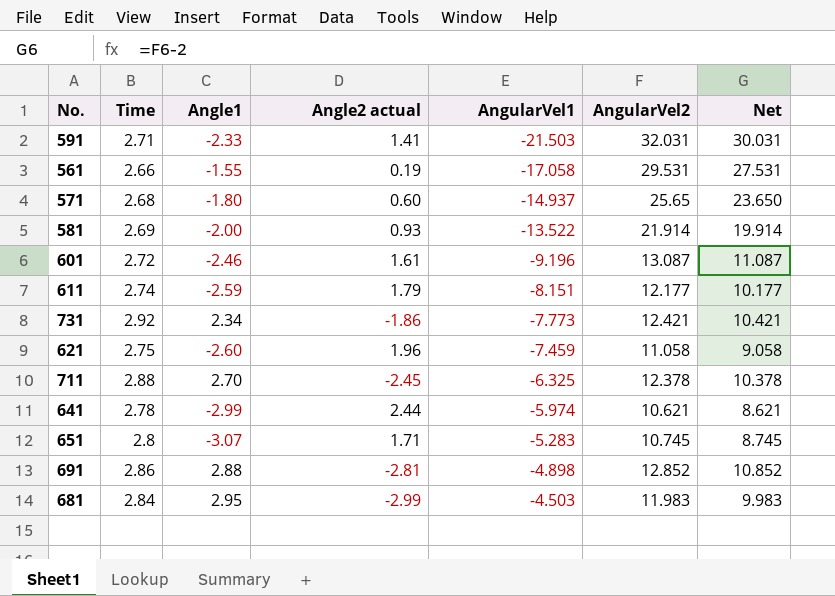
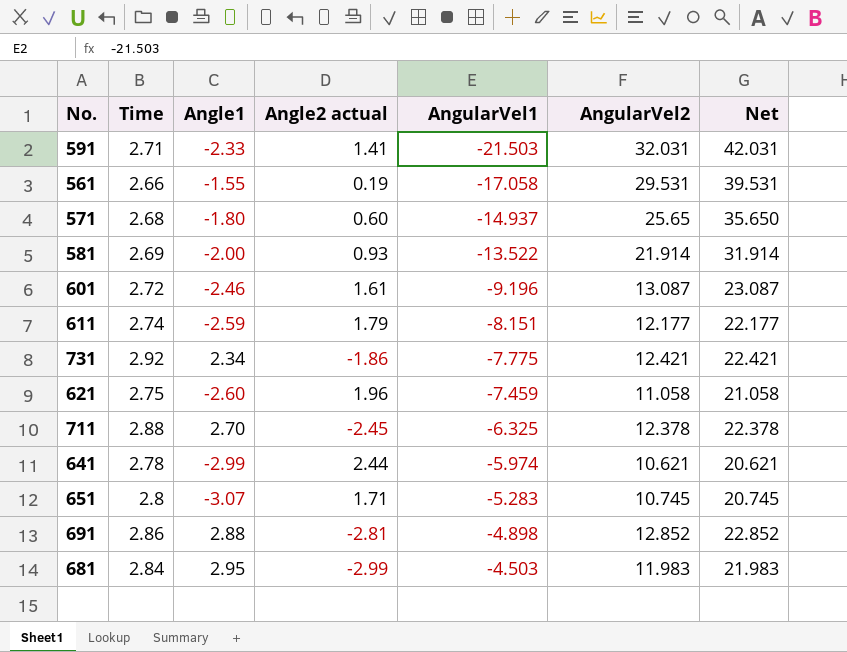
column Net | formula: [AngularVel2] - 2 -> [AngularVel2] + 10
731 | AngularVel1: -7.773 -> -7.775

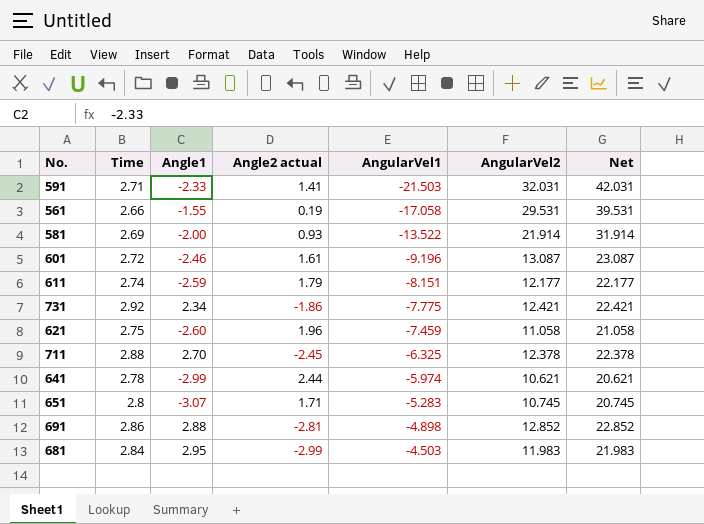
row 571: 2.68 | -1.80 | 0.60 | -14.937 | 25.65 | 35.650 -> none

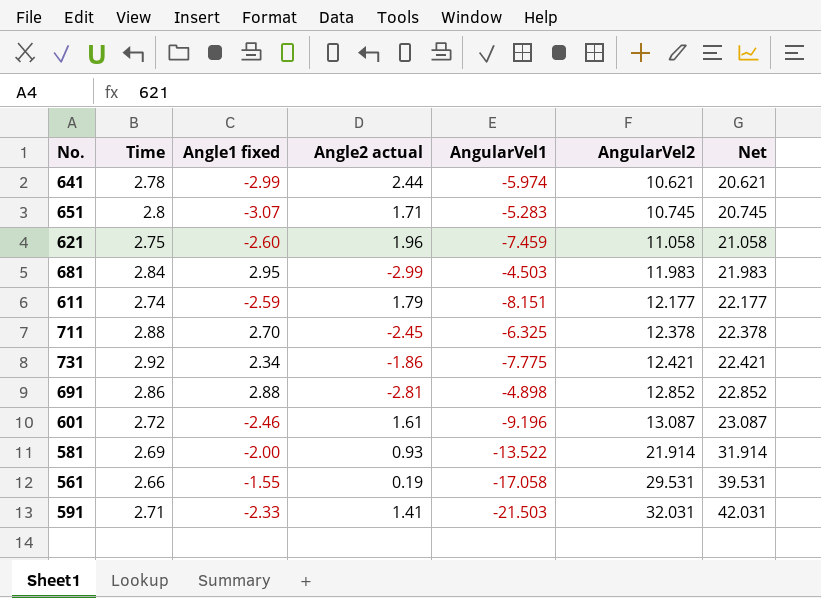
row order: AngularVel1 ascending -> AngularVel2 ascending
column name: Angle1 -> Angle1 fixed

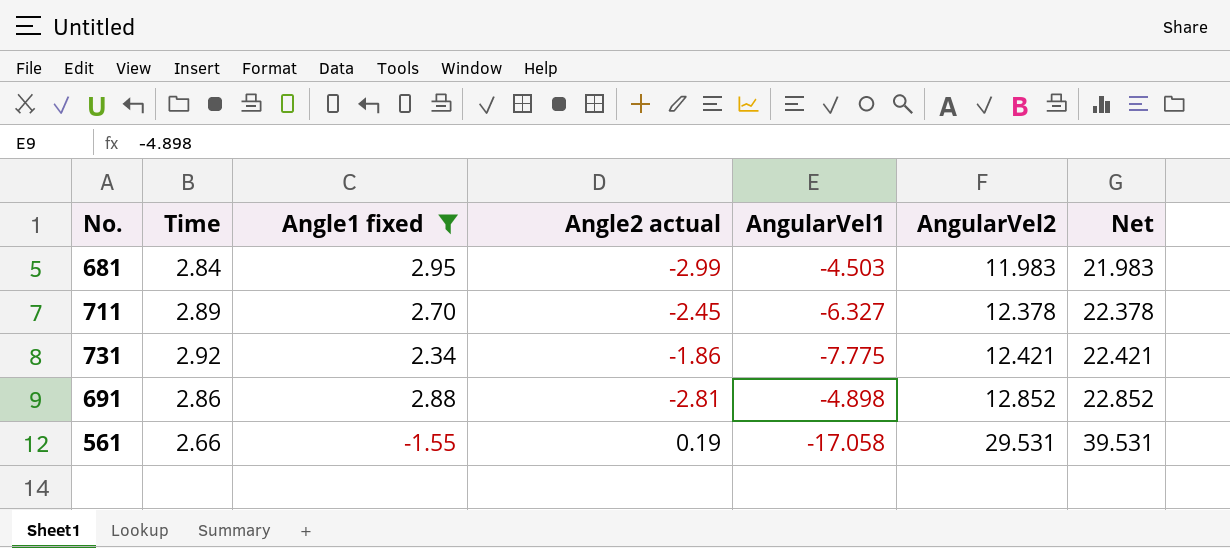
filter: none -> Angle1 fixed >= -1.55
711 | Time: 2.88 -> 2.89
711 | AngularVel1: -6.325 -> -6.327

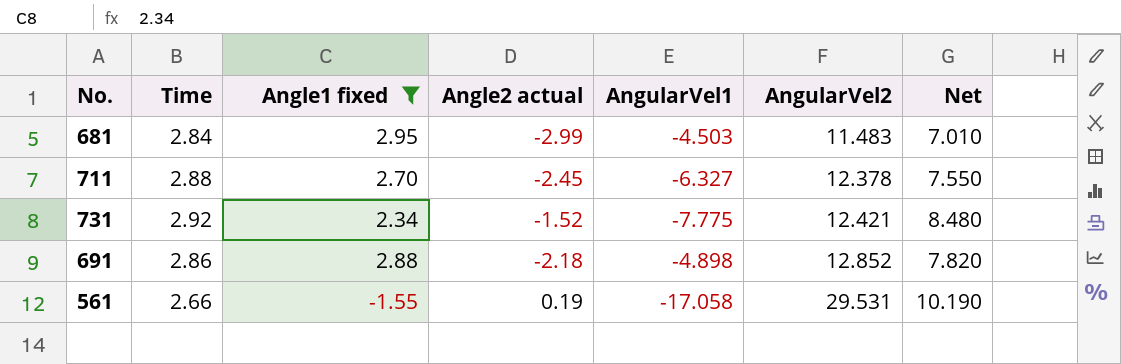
column Net | formula: [AngularVel2] + 10 -> [Angle2 actual] + 10
681 | AngularVel2: 11.983 -> 11.483
711 | Time: 2.89 -> 2.88
731 | Angle2 actual: -1.86 -> -1.52
691 | Angle2 actual: -2.81 -> -2.18

